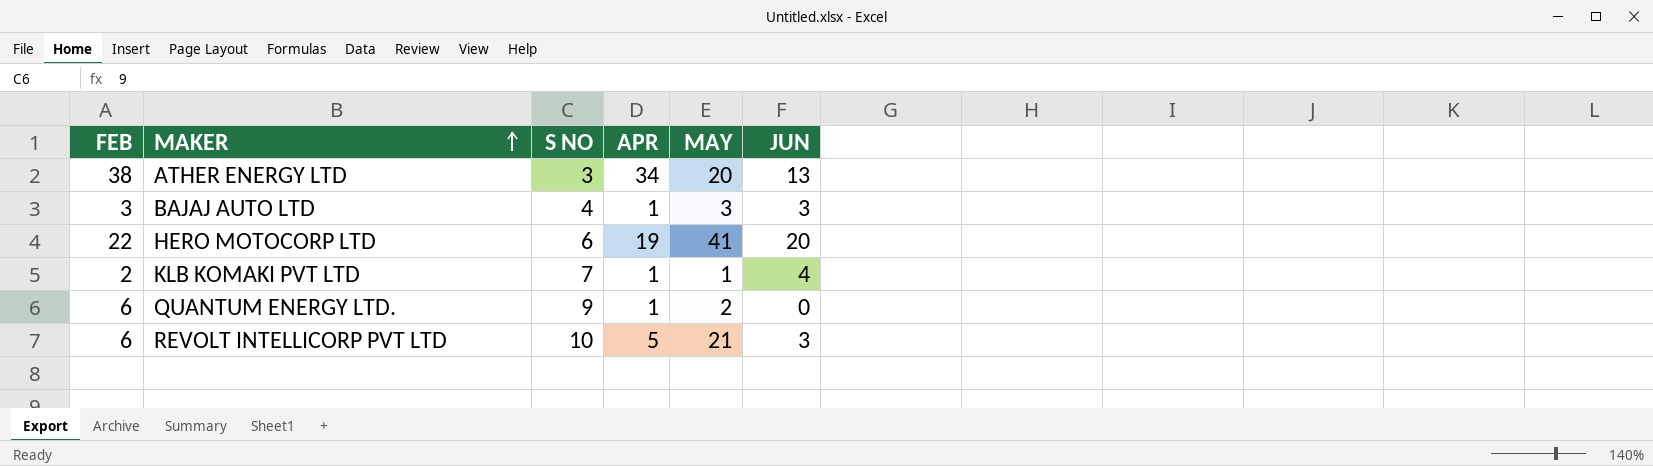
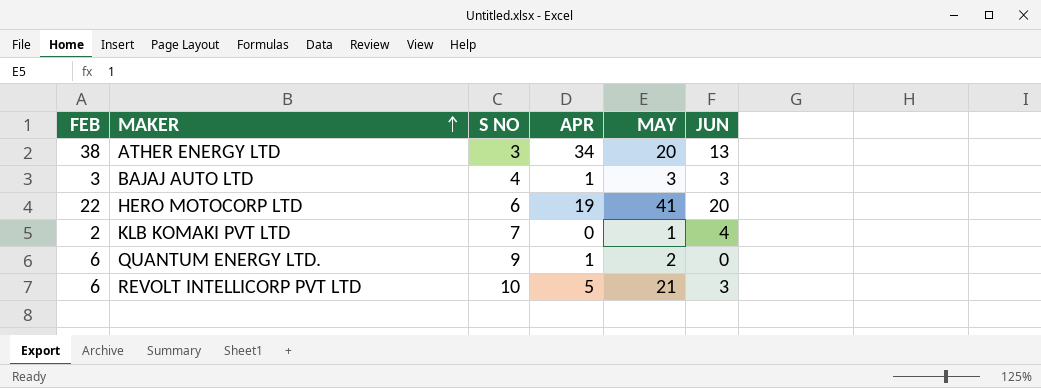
KLB KOMAKI PVT LTD | APR: 1 -> 0

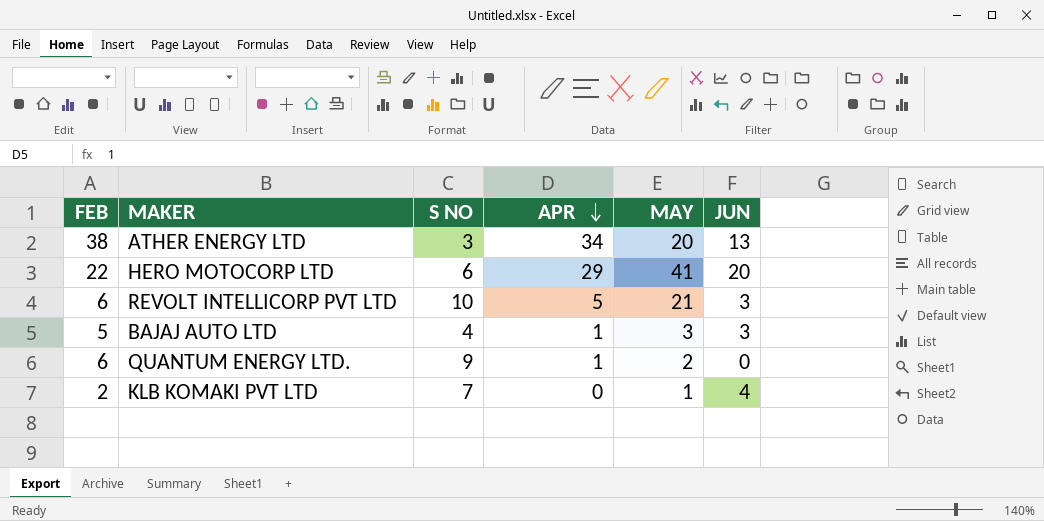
row order: MAKER ascending -> APR descending
HERO MOTOCORP LTD | APR: 19 -> 29
BAJAJ AUTO LTD | FEB: 3 -> 5

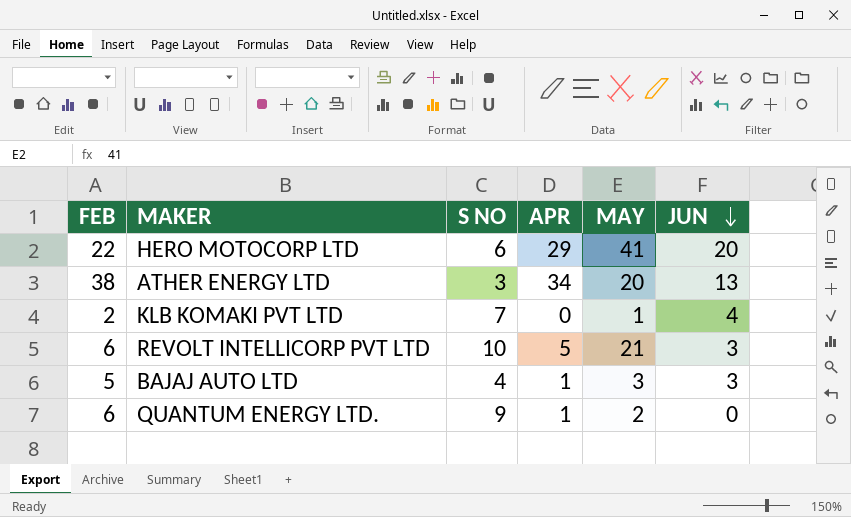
row order: APR descending -> JUN descending

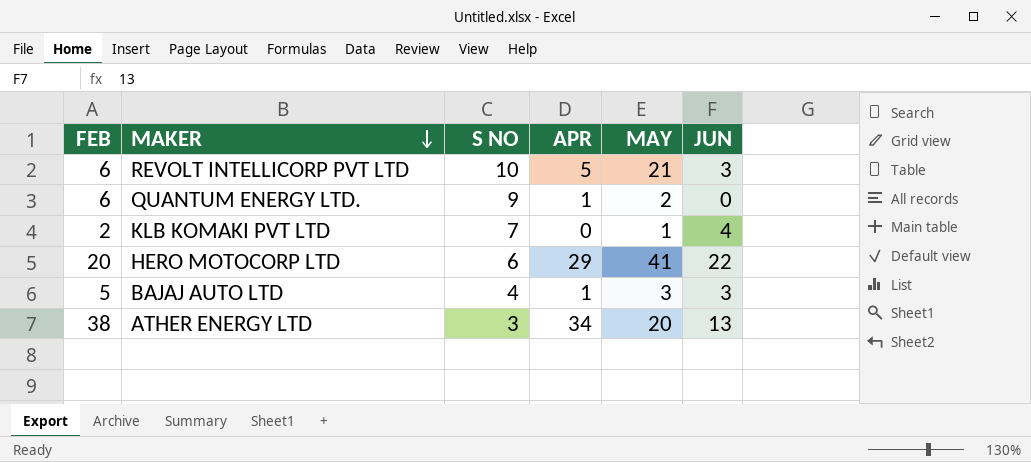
row order: JUN descending -> MAKER descending
HERO MOTOCORP LTD | FEB: 22 -> 20
HERO MOTOCORP LTD | JUN: 20 -> 22

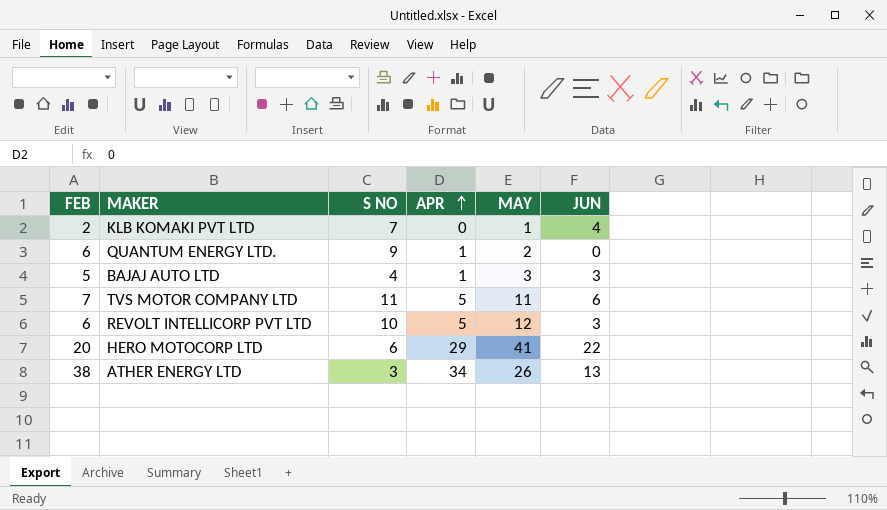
row order: MAKER descending -> APR ascending
row TVS MOTOR COMPANY LTD: none -> 7 | 11 | 5 | 11 | 6
REVOLT INTELLICORP PVT LTD | MAY: 21 -> 12
ATHER ENERGY LTD | MAY: 20 -> 26

